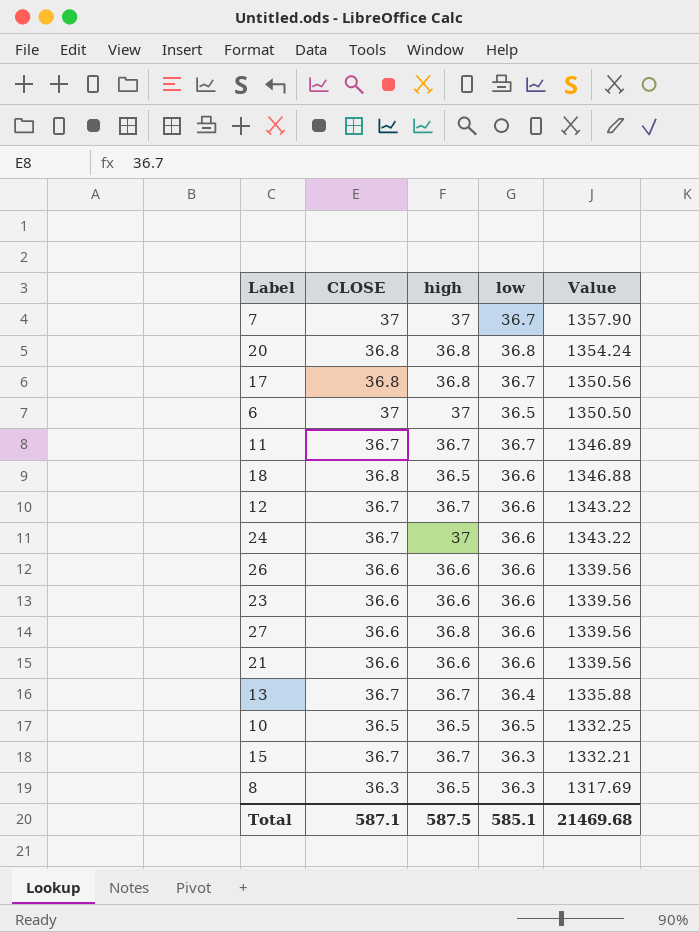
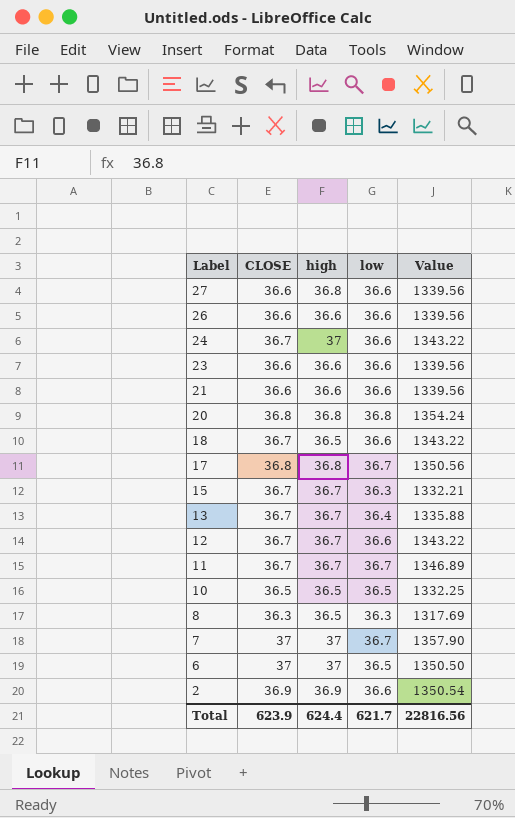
row order: Value descending -> Label descending
18 | CLOSE: 36.8 -> 36.7
18 | Value: 1346.88 -> 1343.22
row 2: none -> 36.9 | 36.9 | 36.6 | 1350.54
Total | CLOSE: 587.1 -> 623.9
Total | high: 587.5 -> 624.4
Total | low: 585.1 -> 621.7
Total | Value: 21469.68 -> 22816.56

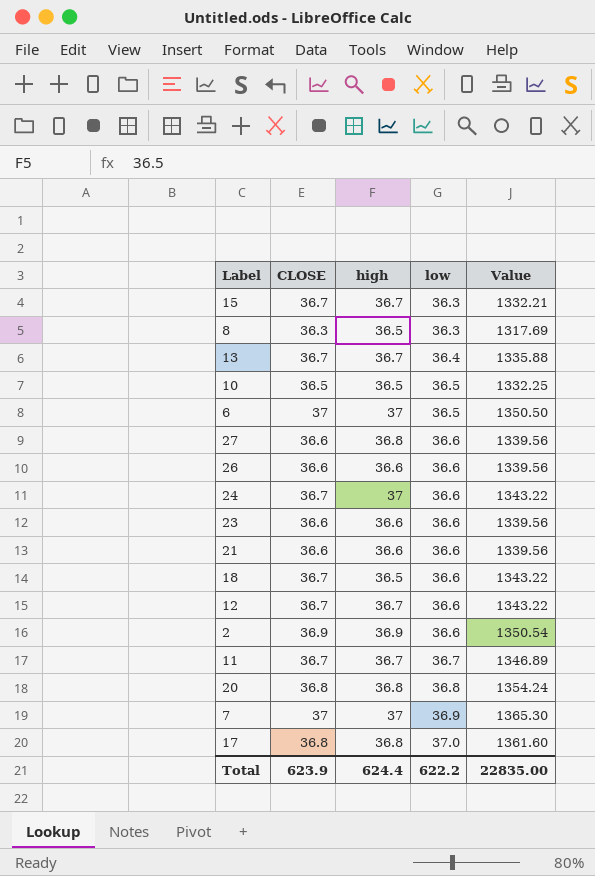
row order: Label descending -> low ascending
7 | low: 36.7 -> 36.9
7 | Value: 1357.90 -> 1365.30
17 | low: 36.7 -> 37.0
17 | Value: 1350.56 -> 1361.60
Total | low: 621.7 -> 622.2
Total | Value: 22816.56 -> 22835.00

